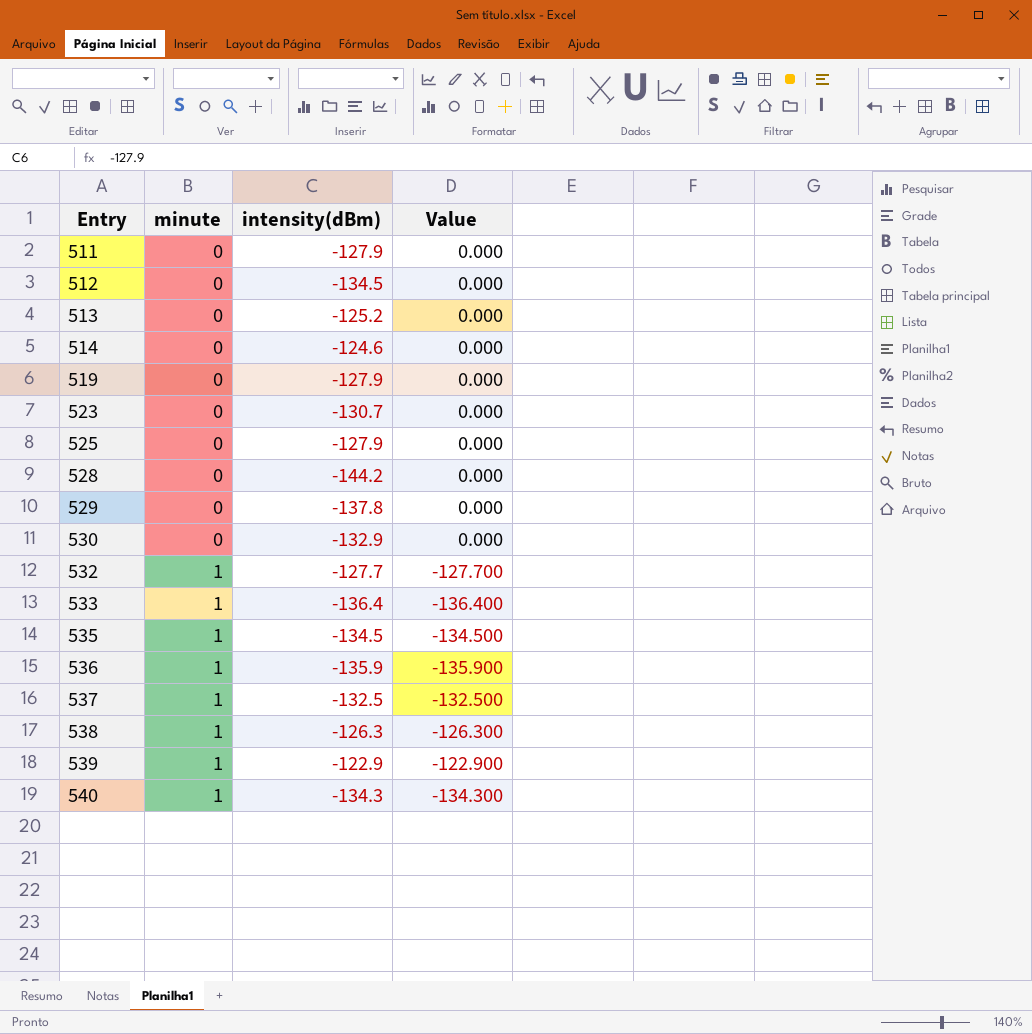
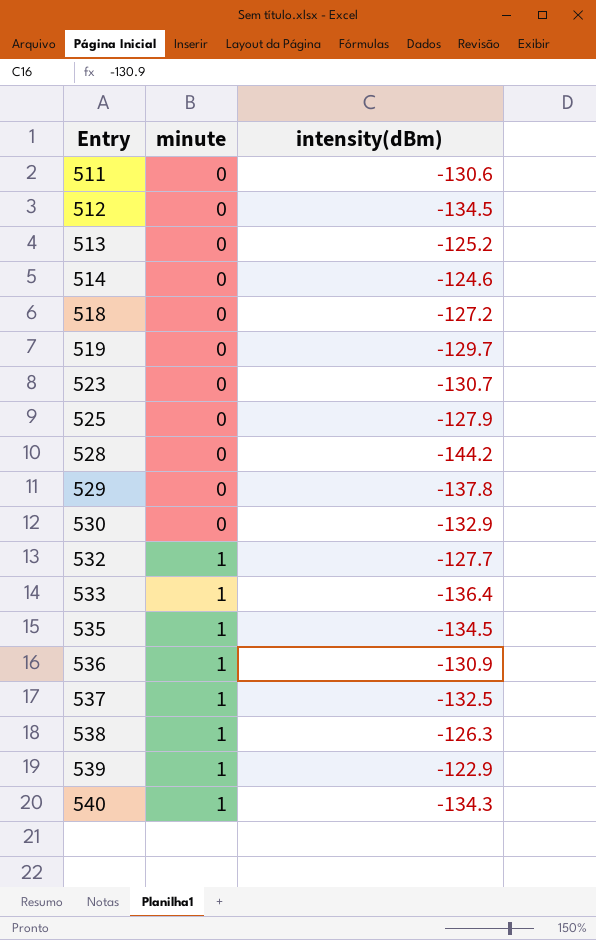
column Value | formula: [minute] * [intensity(dBm)] -> none
511 | intensity(dBm): -127.9 -> -130.6
row 518: none -> 0 | -127.2
519 | intensity(dBm): -127.9 -> -129.7
536 | intensity(dBm): -135.9 -> -130.9

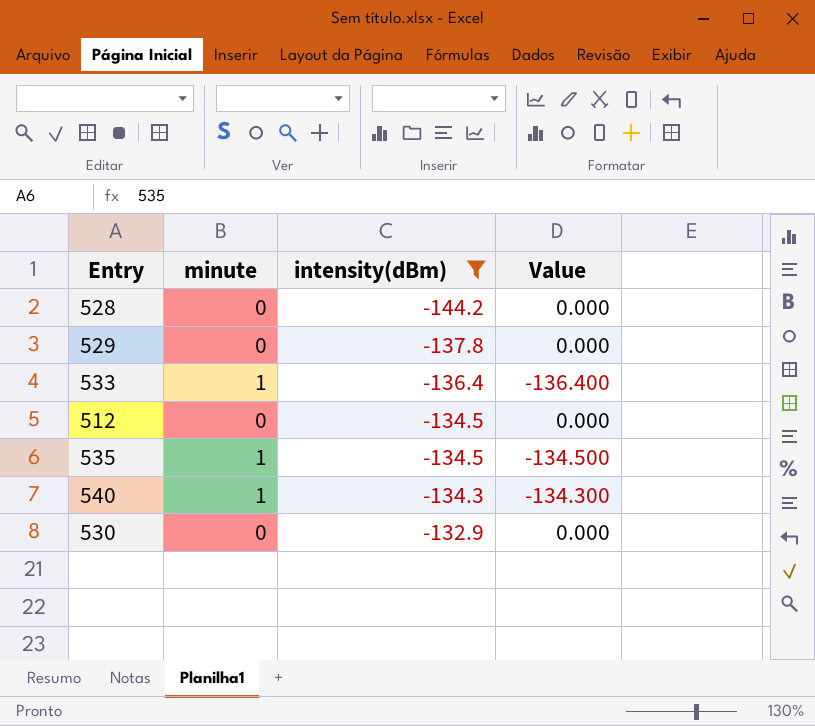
filter: none -> intensity(dBm) <= -132.9
row order: Entry ascending -> intensity(dBm) ascending
column Value | formula: none -> [minute] * [intensity(dBm)]

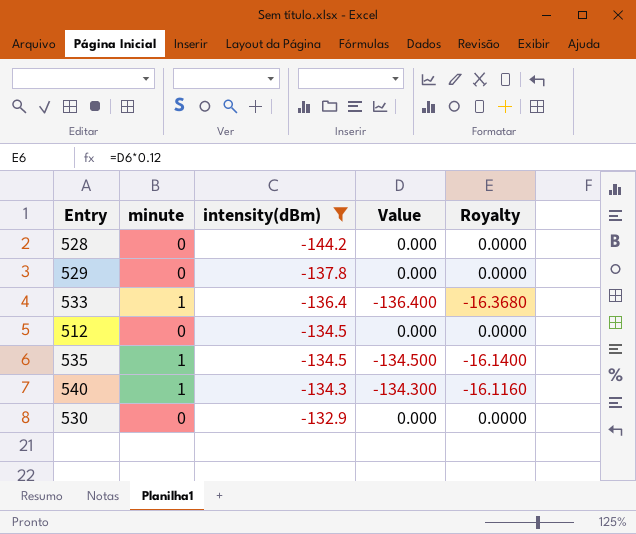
column Royalty | formula: none -> [Value] * 0.12

